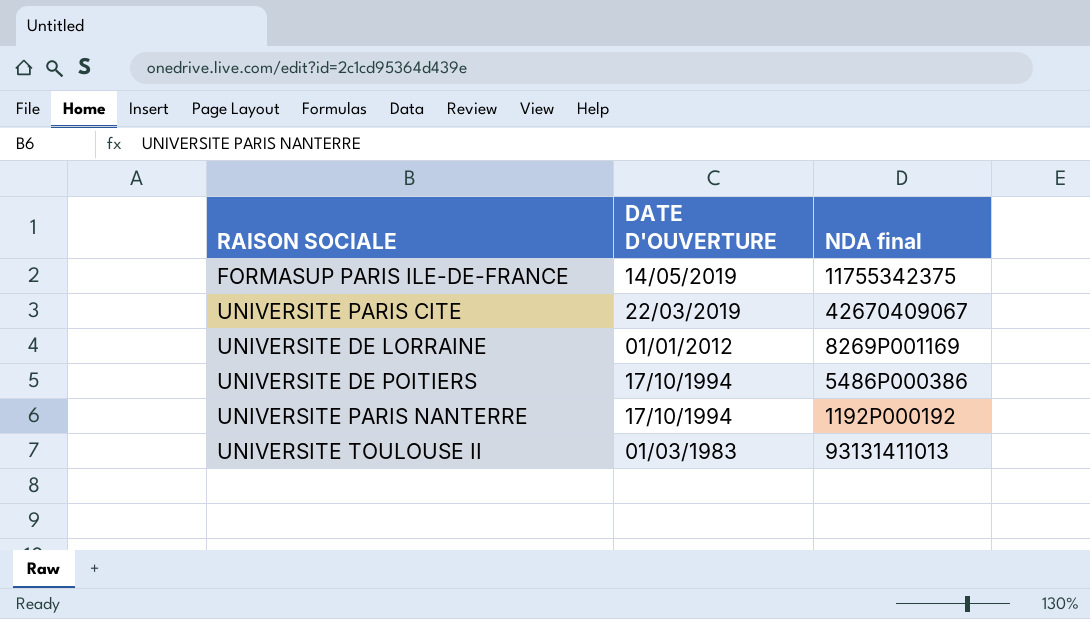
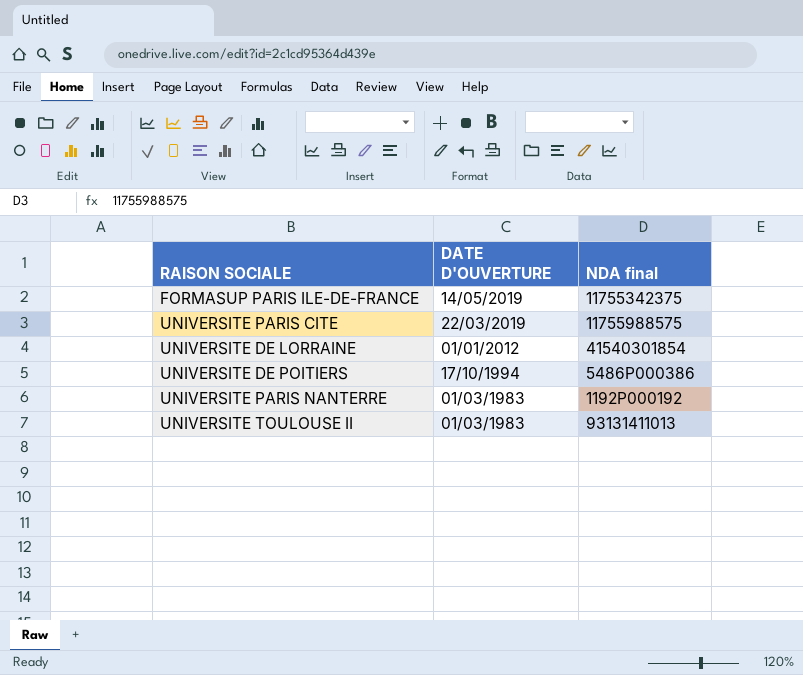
UNIVERSITE PARIS CITE | NDA final: 42670409067 -> 11755988575
UNIVERSITE DE LORRAINE | NDA final: 8269P001169 -> 41540301854
UNIVERSITE PARIS NANTERRE | DATE D'OUVERTURE: 17/10/1994 -> 01/03/1983

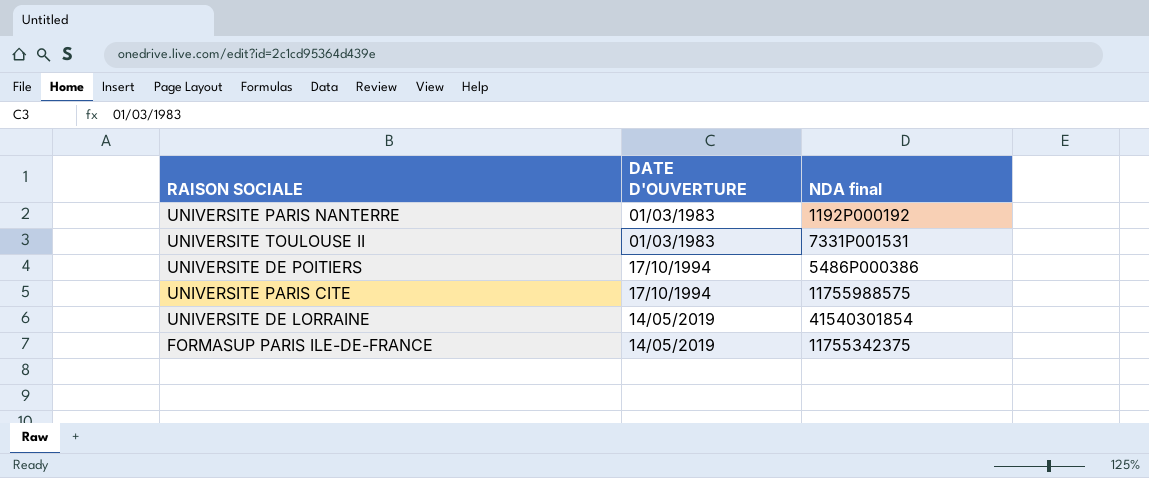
row order: DATE D'OUVERTURE descending -> DATE D'OUVERTURE ascending
UNIVERSITE TOULOUSE II | NDA final: 93131411013 -> 7331P001531
UNIVERSITE PARIS CITE | DATE D'OUVERTURE: 22/03/2019 -> 17/10/1994
UNIVERSITE DE LORRAINE | DATE D'OUVERTURE: 01/01/2012 -> 14/05/2019

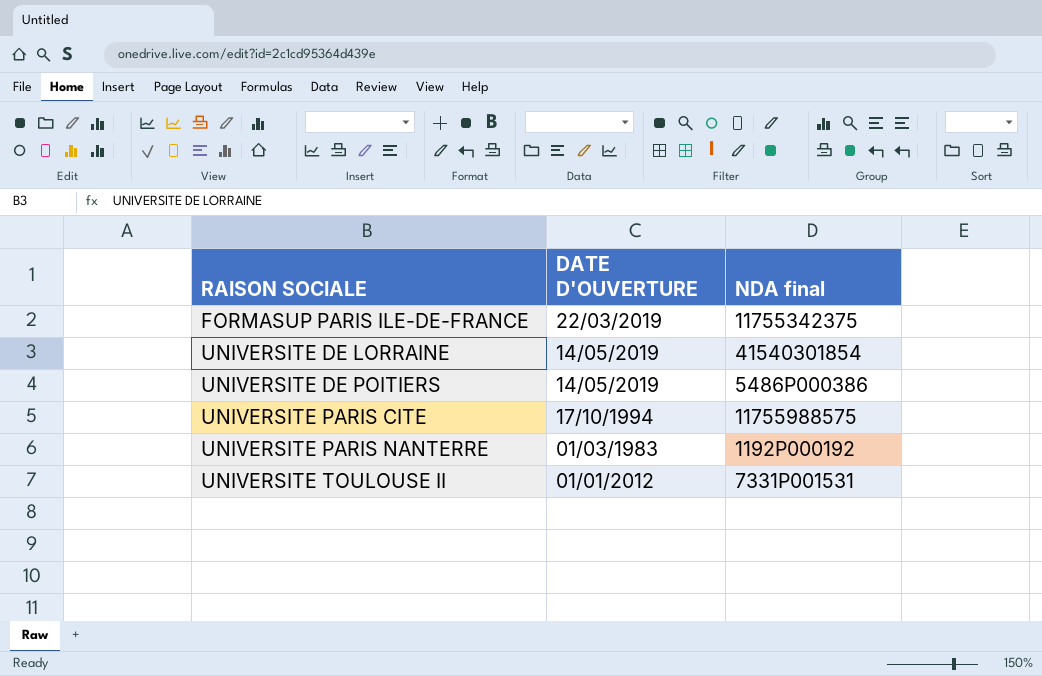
row order: DATE D'OUVERTURE ascending -> RAISON SOCIALE ascending
FORMASUP PARIS ILE-DE-FRANCE | DATE D'OUVERTURE: 14/05/2019 -> 22/03/2019
UNIVERSITE DE POITIERS | DATE D'OUVERTURE: 17/10/1994 -> 14/05/2019
UNIVERSITE TOULOUSE II | DATE D'OUVERTURE: 01/03/1983 -> 01/01/2012

